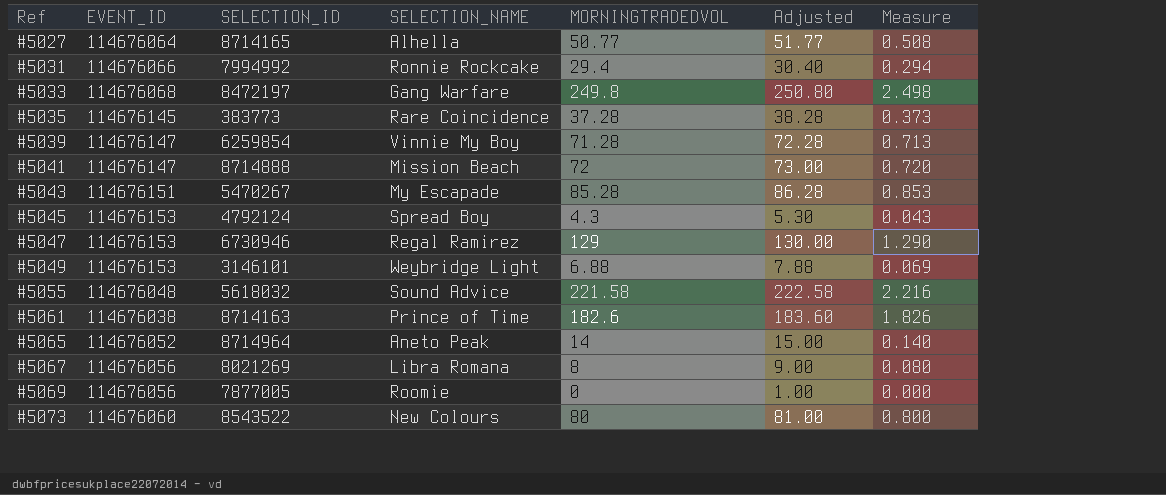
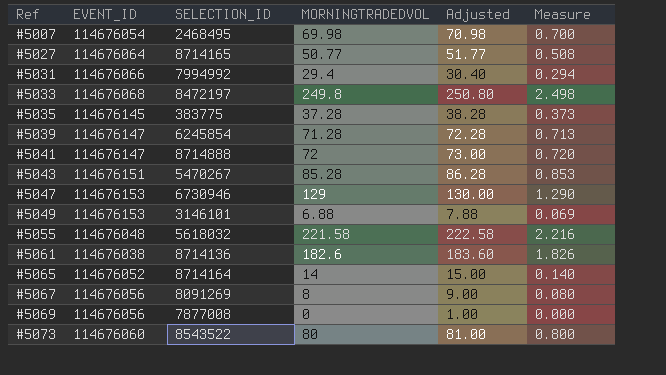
column SELECTION_NAME | position: 4 -> none
row #5045: 114676153 | 4792124 | Spread Boy | 4.3 | 5.30 | 0.043 -> none
row #5007: none -> 114676054 | 2468495 | 69.98 | 70.98 | 0.700
#5035 | SELECTION_ID: 383773 -> 383775
#5039 | SELECTION_ID: 6259854 -> 6245854
#5061 | SELECTION_ID: 8714163 -> 8714136
#5065 | SELECTION_ID: 8714964 -> 8714164
#5067 | SELECTION_ID: 8021269 -> 8091269
#5069 | SELECTION_ID: 7877005 -> 7877008

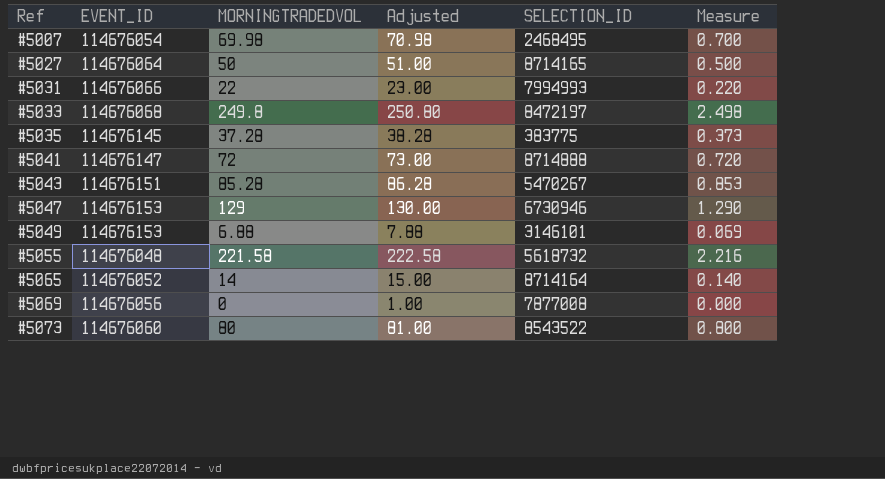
column SELECTION_ID | position: 3 -> 5
row #5039: 114676147 | 6245854 | 71.28 | 72.28 | 0.713 -> none
row #5061: 114676038 | 8714136 | 182.6 | 183.60 | 1.826 -> none
row #5067: 114676056 | 8091269 | 8 | 9.00 | 0.080 -> none
#5027 | MORNINGTRADEDVOL: 50.77 -> 50
#5027 | Adjusted: 51.77 -> 51.00
#5027 | Measure: 0.508 -> 0.500
#5031 | MORNINGTRADEDVOL: 29.4 -> 22
#5031 | Adjusted: 30.40 -> 23.00
#5031 | SELECTION_ID: 7994992 -> 7994993
#5031 | Measure: 0.294 -> 0.220
#5055 | SELECTION_ID: 5618032 -> 5618732

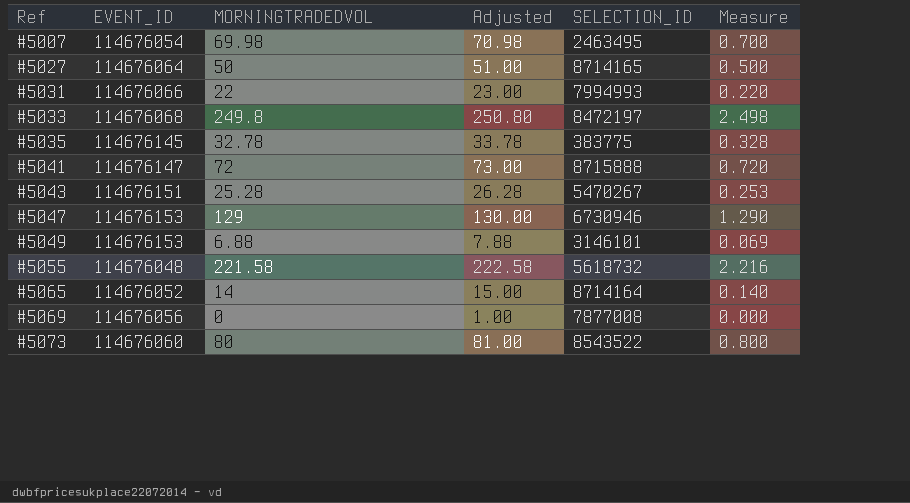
#5007 | SELECTION_ID: 2468495 -> 2463495
#5035 | MORNINGTRADEDVOL: 37.28 -> 32.78
#5035 | Adjusted: 38.28 -> 33.78
#5035 | Measure: 0.373 -> 0.328
#5041 | SELECTION_ID: 8714888 -> 8715888
#5043 | MORNINGTRADEDVOL: 85.28 -> 25.28
#5043 | Adjusted: 86.28 -> 26.28
#5043 | Measure: 0.853 -> 0.253

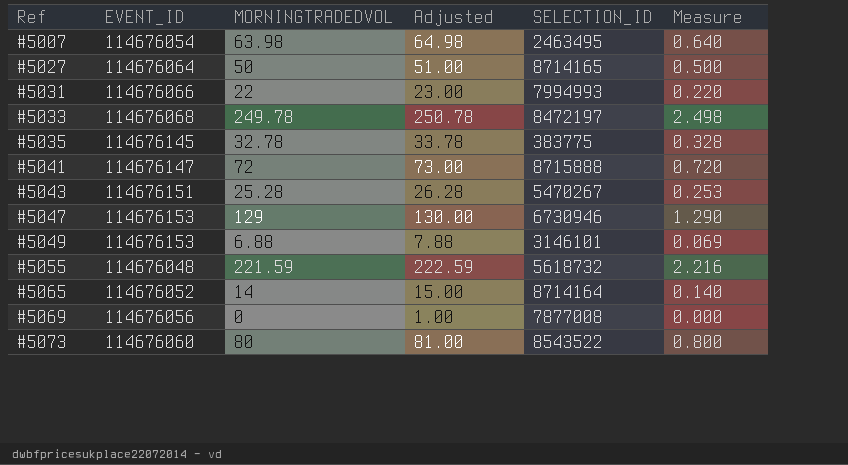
#5007 | MORNINGTRADEDVOL: 69.98 -> 63.98
#5007 | Adjusted: 70.98 -> 64.98
#5007 | Measure: 0.700 -> 0.640
#5033 | MORNINGTRADEDVOL: 249.8 -> 249.78
#5033 | Adjusted: 250.80 -> 250.78
#5055 | MORNINGTRADEDVOL: 221.58 -> 221.59
#5055 | Adjusted: 222.58 -> 222.59

